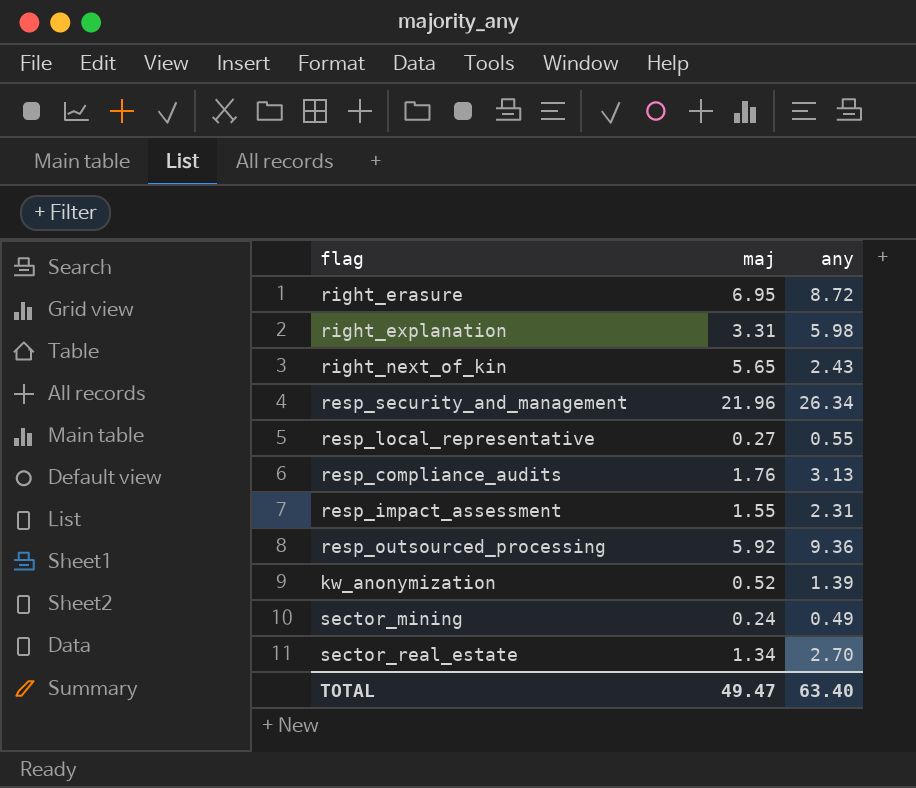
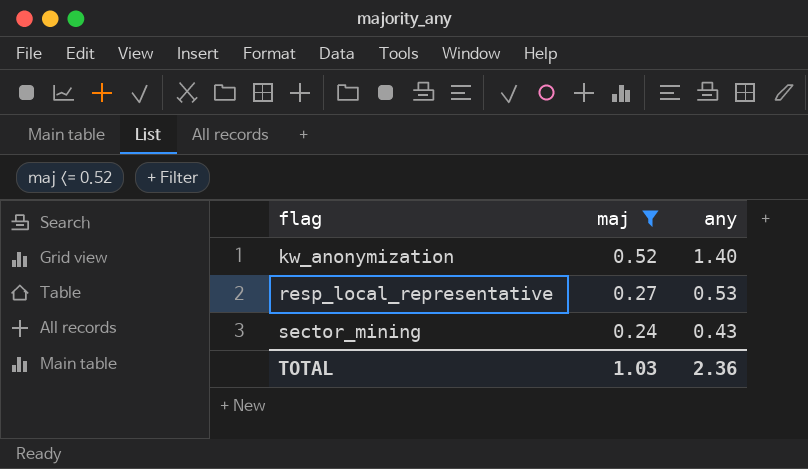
filter: none -> maj <= 0.52
row order: none -> flag ascending
kw_anonymization | any: 1.39 -> 1.40
resp_local_representative | any: 0.55 -> 0.53
sector_mining | any: 0.49 -> 0.43
TOTAL | maj: 49.47 -> 1.03
TOTAL | any: 63.40 -> 2.36

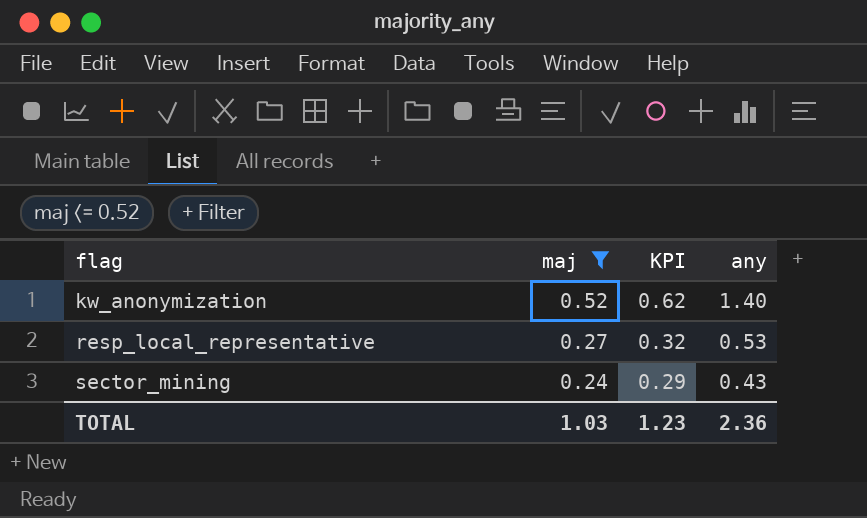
column KPI | formula: none -> [maj] * 1.2

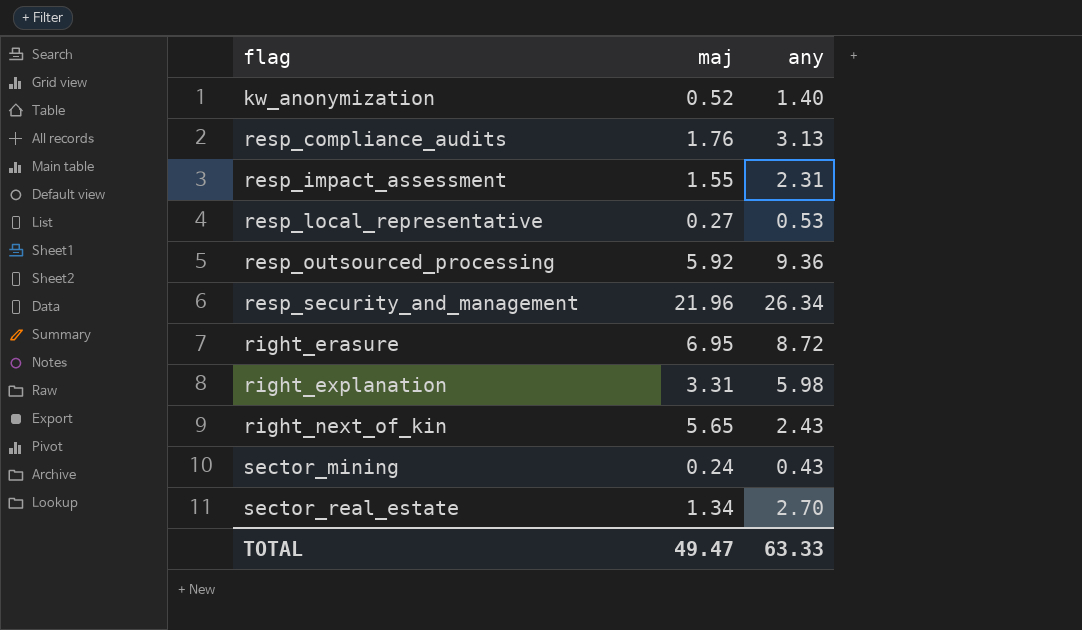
filter: maj <= 0.52 -> none
column KPI | formula: [maj] * 1.2 -> none
TOTAL | maj: 1.03 -> 49.47
TOTAL | any: 2.36 -> 63.33

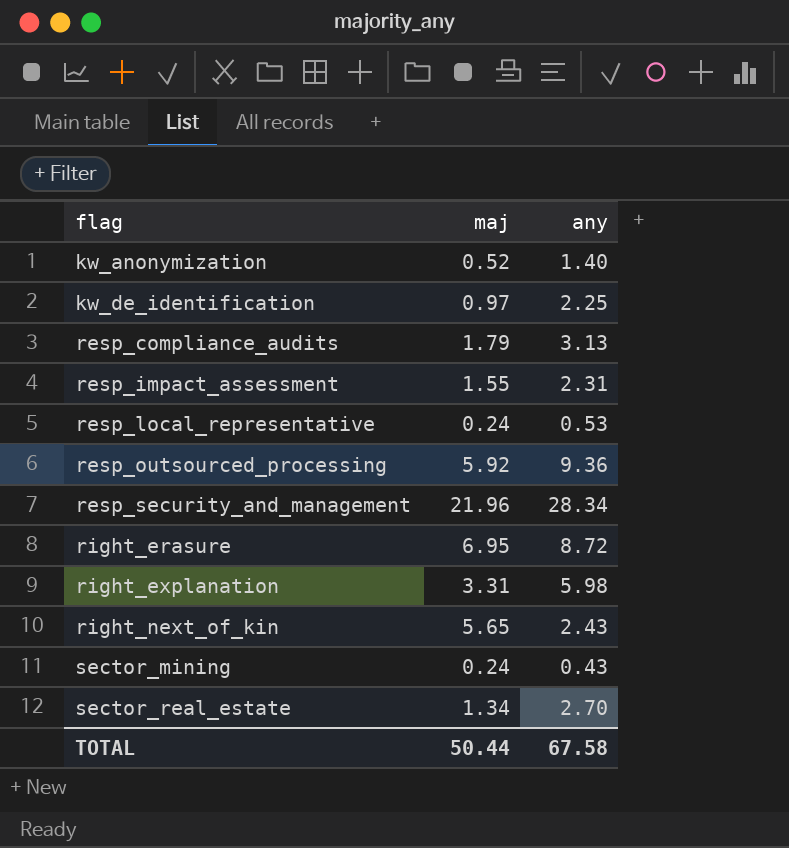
row kw_de_identification: none -> 0.97 | 2.25
resp_compliance_audits | maj: 1.76 -> 1.79
resp_local_representative | maj: 0.27 -> 0.24
resp_security_and_management | any: 26.34 -> 28.34
TOTAL | maj: 49.47 -> 50.44
TOTAL | any: 63.33 -> 67.58

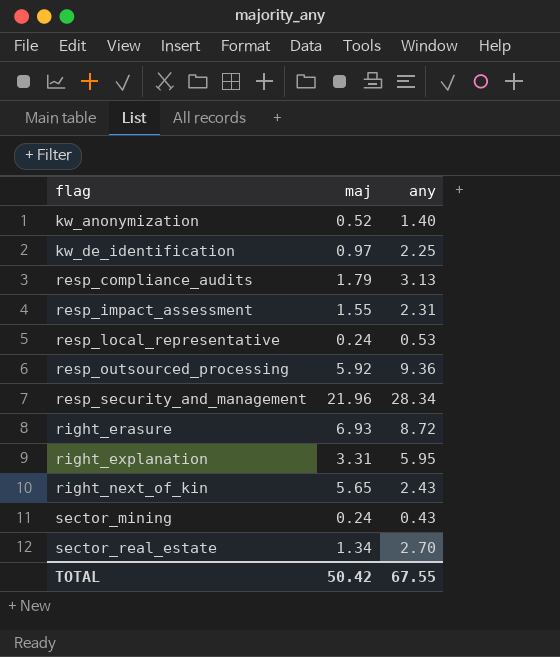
right_erasure | maj: 6.95 -> 6.93
right_explanation | any: 5.98 -> 5.95
TOTAL | maj: 50.44 -> 50.42
TOTAL | any: 67.58 -> 67.55

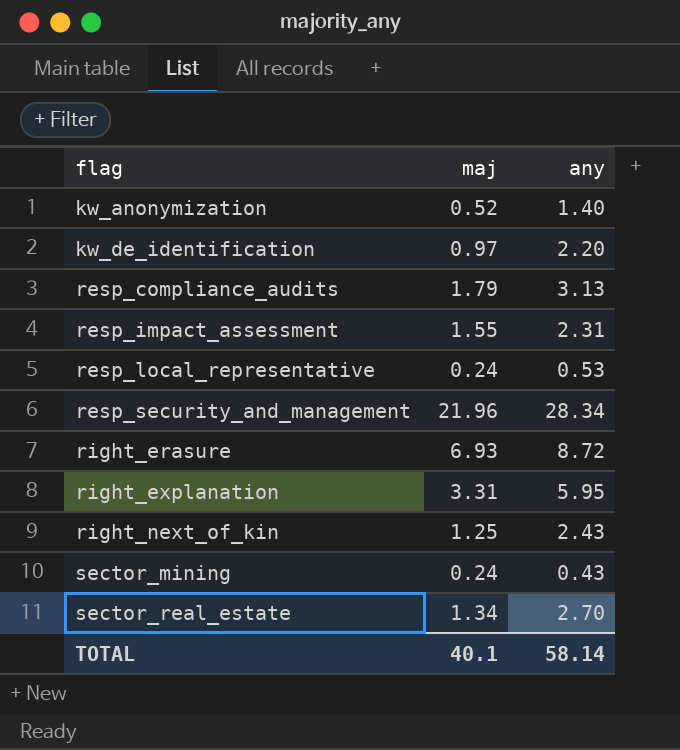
row resp_outsourced_processing: 5.92 | 9.36 -> none
kw_de_identification | any: 2.25 -> 2.20
right_next_of_kin | maj: 5.65 -> 1.25
TOTAL | maj: 50.42 -> 40.1
TOTAL | any: 67.55 -> 58.14

